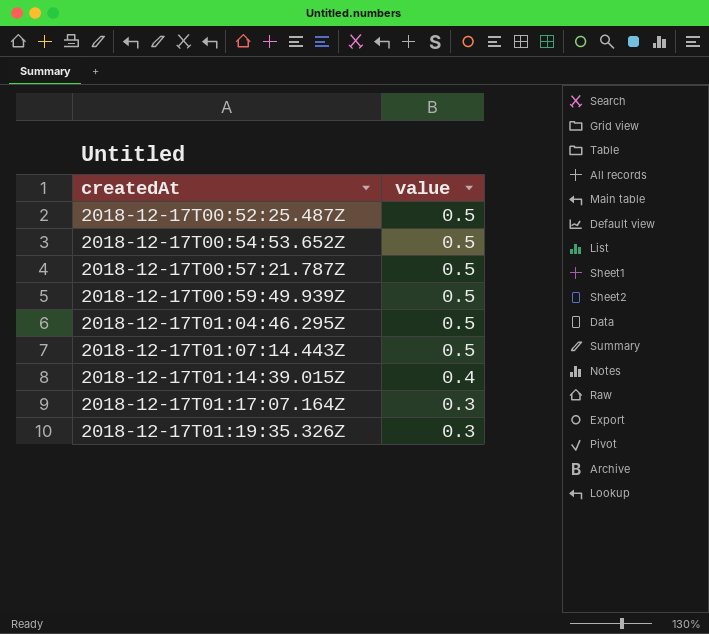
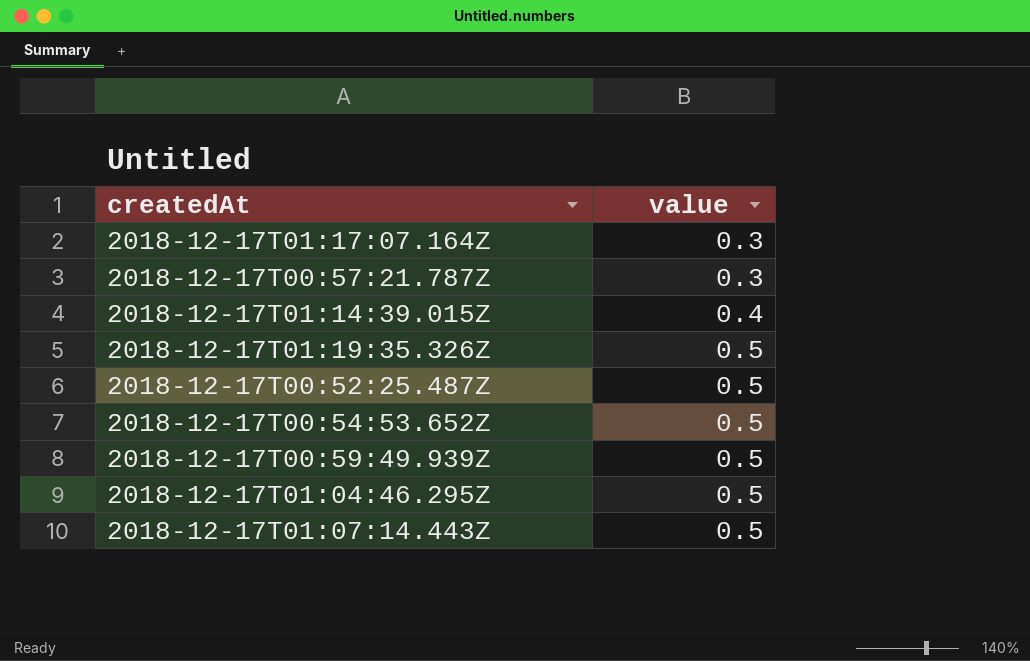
row order: createdAt ascending -> value ascending
2018-12-17T00:57:21.787Z | value: 0.5 -> 0.3
2018-12-17T01:19:35.326Z | value: 0.3 -> 0.5

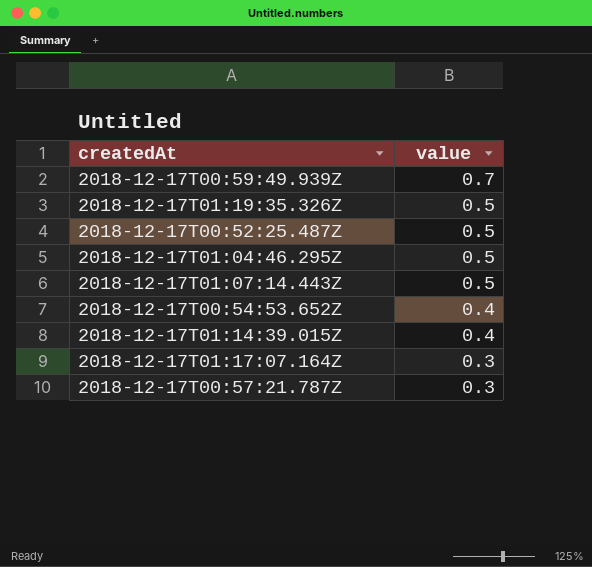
row order: value ascending -> value descending
2018-12-17T00:59:49.939Z | value: 0.5 -> 0.7
2018-12-17T00:54:53.652Z | value: 0.5 -> 0.4

